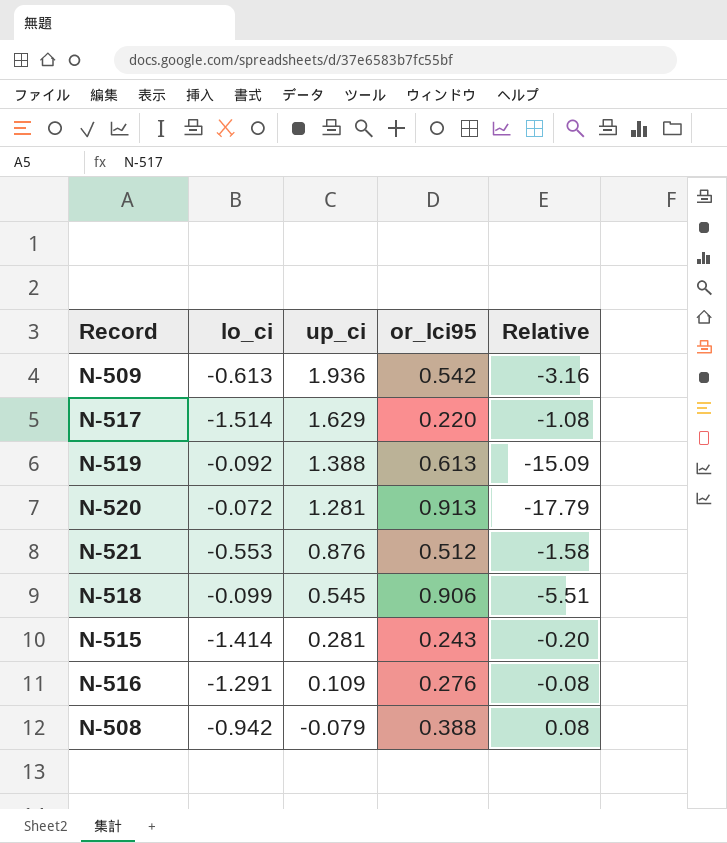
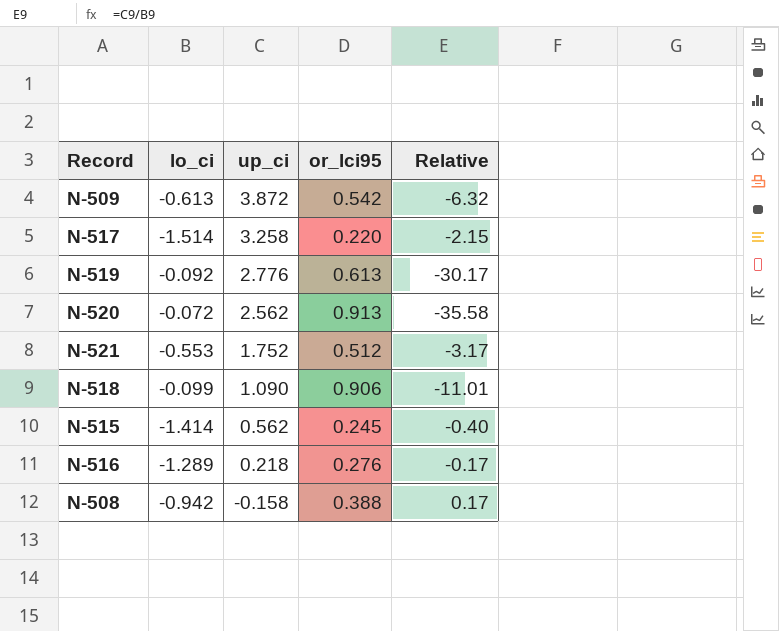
N-509 | up_ci: 1.936 -> 3.872
N-509 | Relative: -3.16 -> -6.32
N-517 | up_ci: 1.629 -> 3.258
N-517 | Relative: -1.08 -> -2.15
N-519 | up_ci: 1.388 -> 2.776
N-519 | Relative: -15.09 -> -30.17
N-520 | up_ci: 1.281 -> 2.562
N-520 | Relative: -17.79 -> -35.58
N-521 | up_ci: 0.876 -> 1.752
N-521 | Relative: -1.58 -> -3.17
N-518 | up_ci: 0.545 -> 1.090
N-518 | Relative: -5.51 -> -11.01
N-515 | up_ci: 0.281 -> 0.562
N-515 | or_lci95: 0.243 -> 0.245
N-515 | Relative: -0.20 -> -0.40
N-516 | lo_ci: -1.291 -> -1.289
N-516 | up_ci: 0.109 -> 0.218
N-516 | Relative: -0.08 -> -0.17
N-508 | up_ci: -0.079 -> -0.158
N-508 | Relative: 0.08 -> 0.17

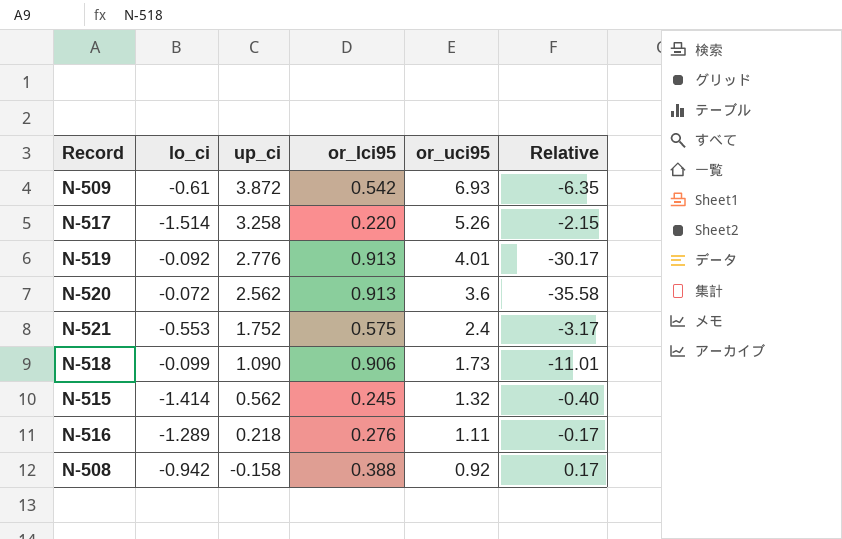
column or_uci95 | position: none -> 5
N-509 | lo_ci: -0.613 -> -0.61
N-509 | Relative: -6.32 -> -6.35
N-519 | or_lci95: 0.613 -> 0.913
N-521 | or_lci95: 0.512 -> 0.575

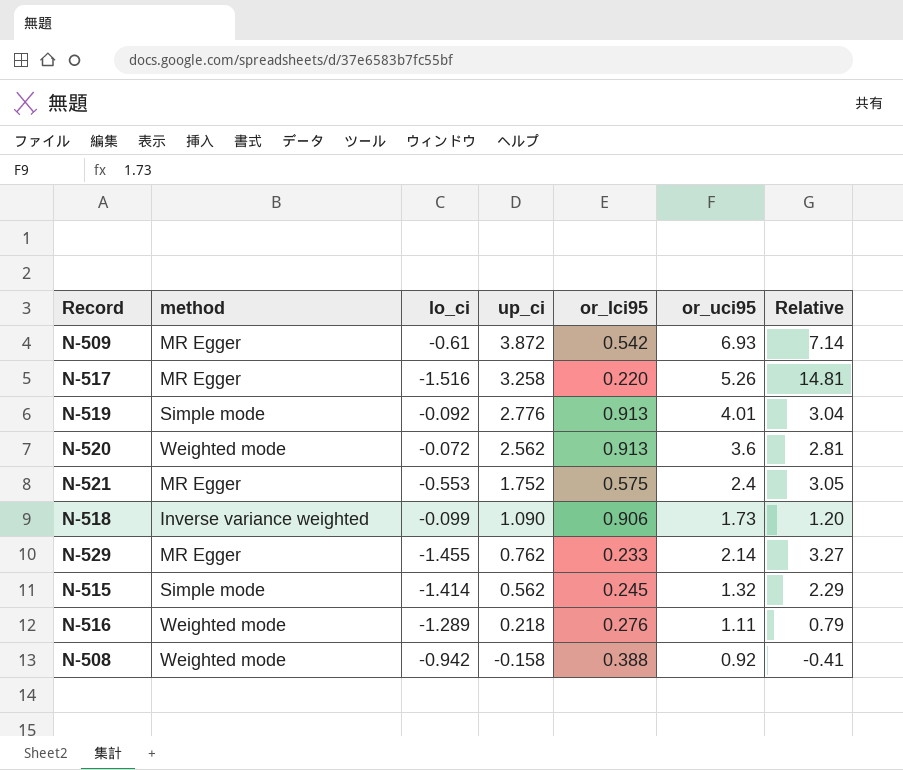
column method | position: none -> 2
column Relative | formula: [up_ci] / [lo_ci] -> [up_ci] / [or_lci95]
N-517 | lo_ci: -1.514 -> -1.516
row N-529: none -> MR Egger | -1.455 | 0.762 | 0.233 | 2.14 | 3.27

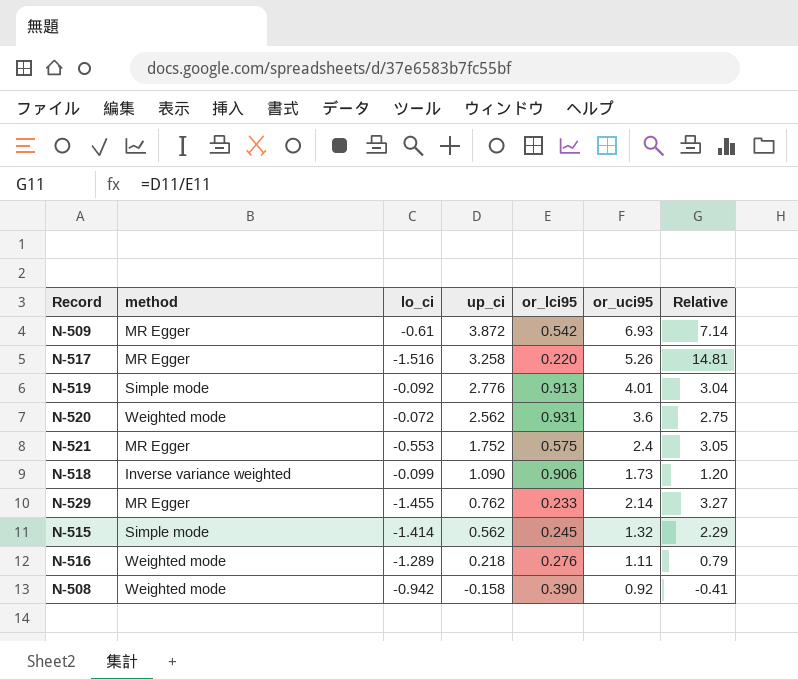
N-520 | or_lci95: 0.913 -> 0.931
N-520 | Relative: 2.81 -> 2.75
N-508 | or_lci95: 0.388 -> 0.390

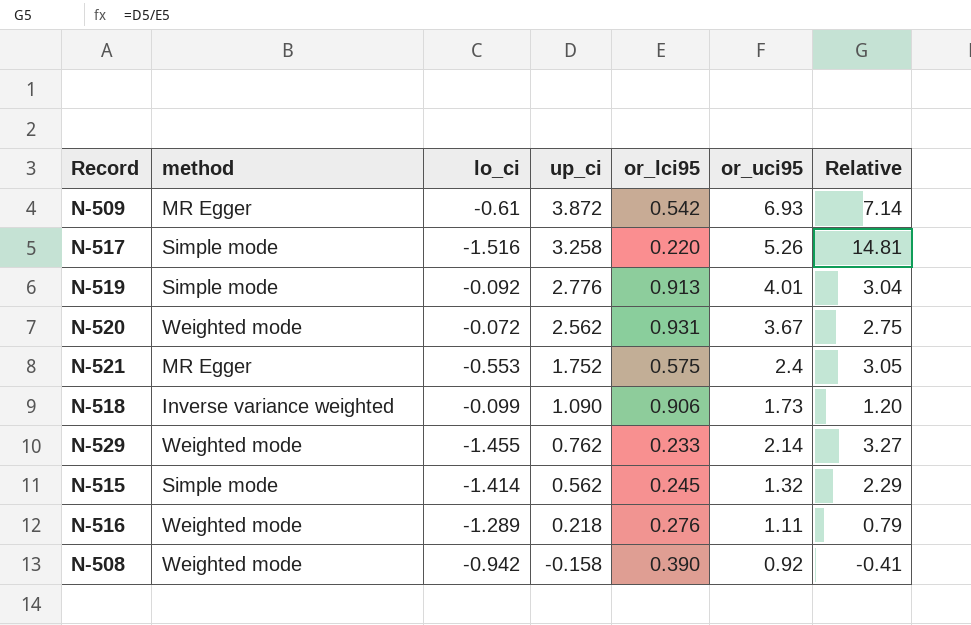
N-517 | method: MR Egger -> Simple mode
N-520 | or_uci95: 3.6 -> 3.67
N-529 | method: MR Egger -> Weighted mode

